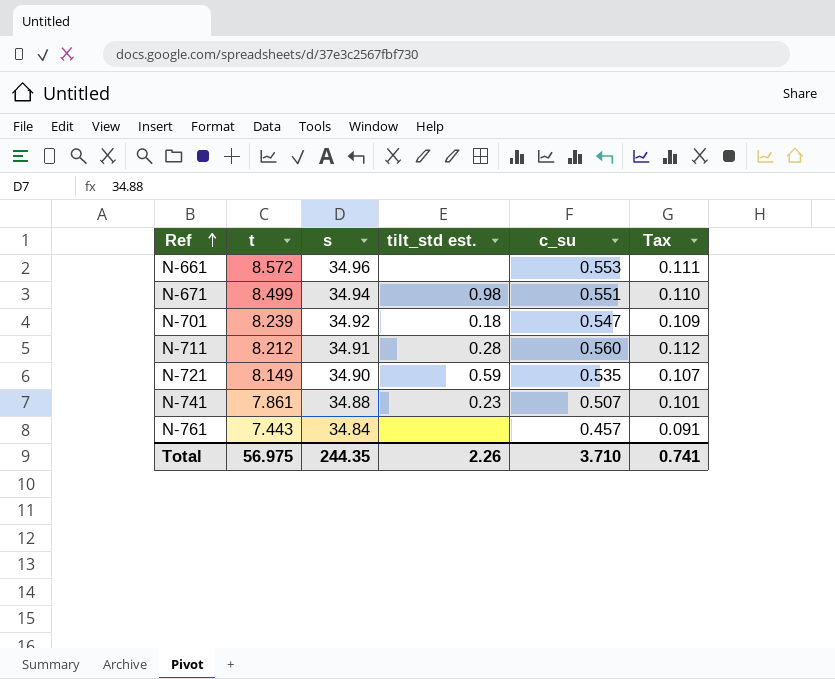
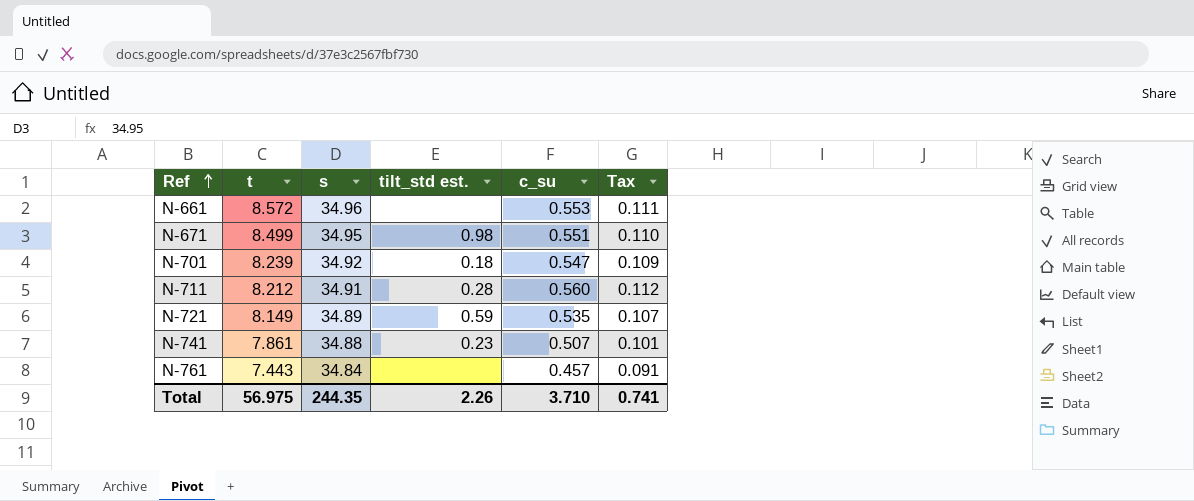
N-671 | s: 34.94 -> 34.95
N-721 | s: 34.90 -> 34.89

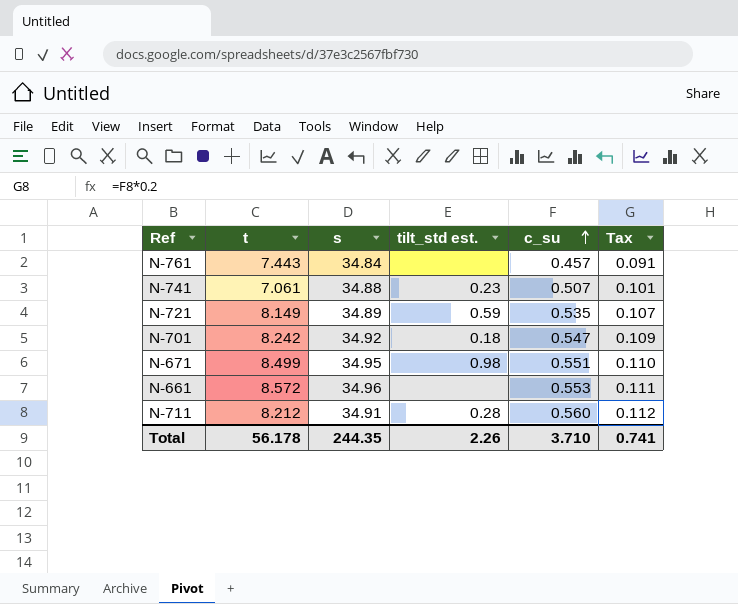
row order: Ref ascending -> c_su ascending
N-741 | t: 7.861 -> 7.061
N-701 | t: 8.239 -> 8.242
Total | t: 56.975 -> 56.178

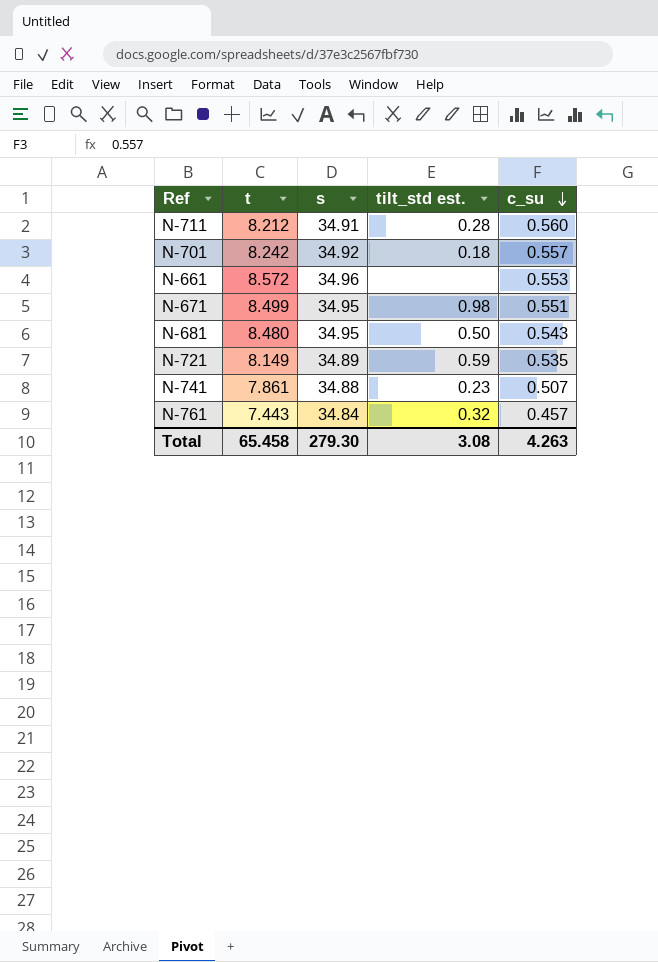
row order: c_su ascending -> c_su descending
column Tax | formula: [c_su] * 0.2 -> none
N-701 | c_su: 0.547 -> 0.557
row N-681: none -> 8.480 | 34.95 | 0.50 | 0.543
N-741 | t: 7.061 -> 7.861
N-761 | tilt_std est.: none -> 0.32
Total | t: 56.178 -> 65.458
Total | s: 244.35 -> 279.30
Total | tilt_std est.: 2.26 -> 3.08
Total | c_su: 3.710 -> 4.263

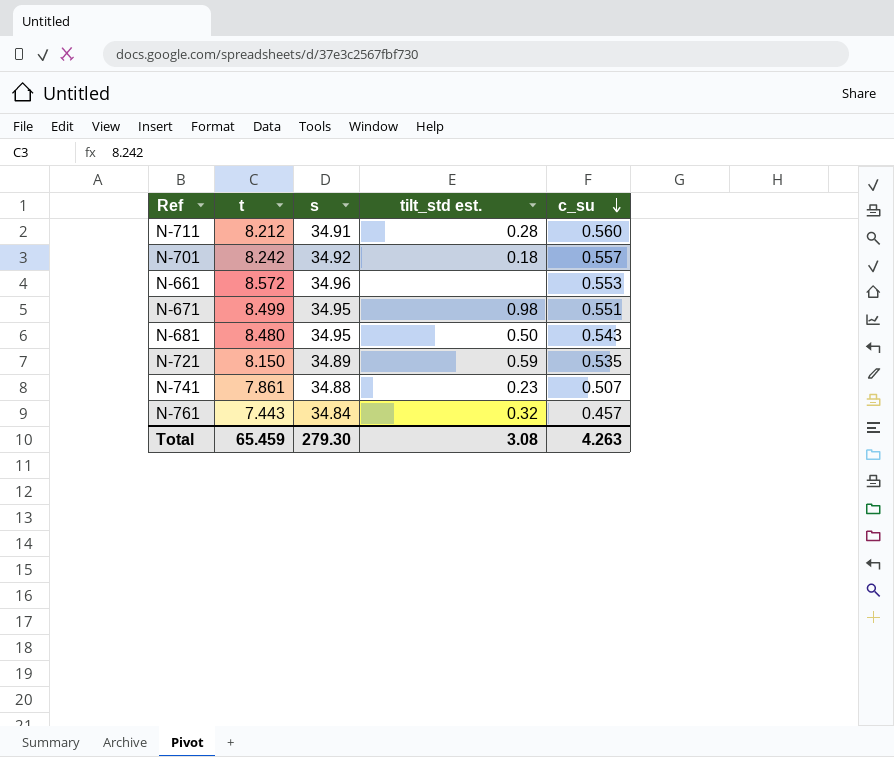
N-721 | t: 8.149 -> 8.150
Total | t: 65.458 -> 65.459

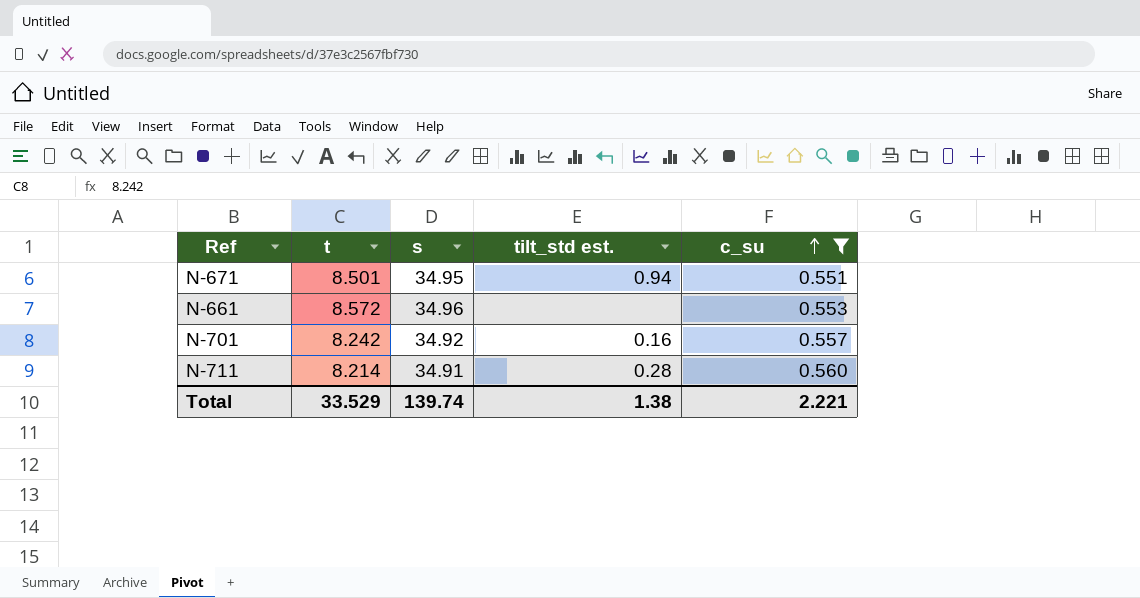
filter: none -> c_su >= 0.551
row order: c_su descending -> c_su ascending
N-671 | t: 8.499 -> 8.501
N-671 | tilt_std est.: 0.98 -> 0.94
N-701 | tilt_std est.: 0.18 -> 0.16
N-711 | t: 8.212 -> 8.214
Total | t: 65.459 -> 33.529
Total | s: 279.30 -> 139.74
Total | tilt_std est.: 3.08 -> 1.38
Total | c_su: 4.263 -> 2.221

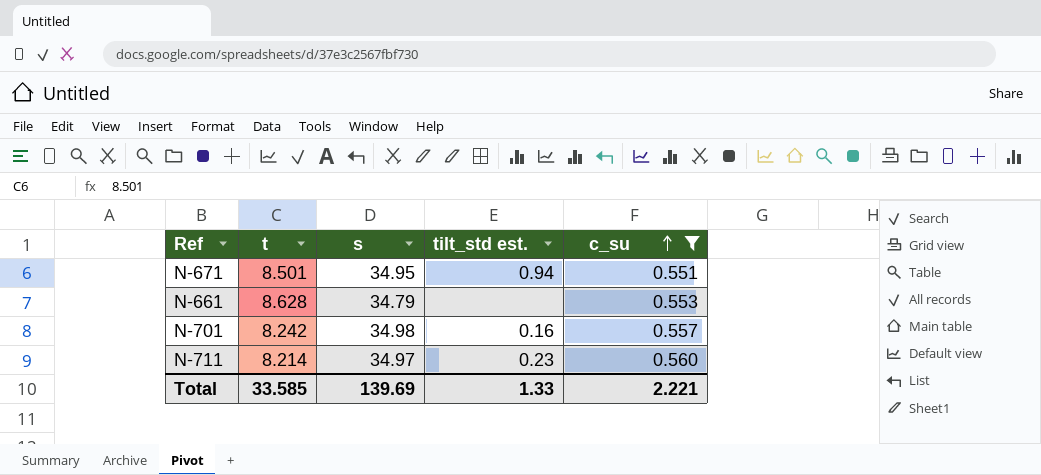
N-661 | t: 8.572 -> 8.628
N-661 | s: 34.96 -> 34.79
N-701 | s: 34.92 -> 34.98
N-711 | s: 34.91 -> 34.97
N-711 | tilt_std est.: 0.28 -> 0.23
Total | t: 33.529 -> 33.585
Total | s: 139.74 -> 139.69
Total | tilt_std est.: 1.38 -> 1.33

